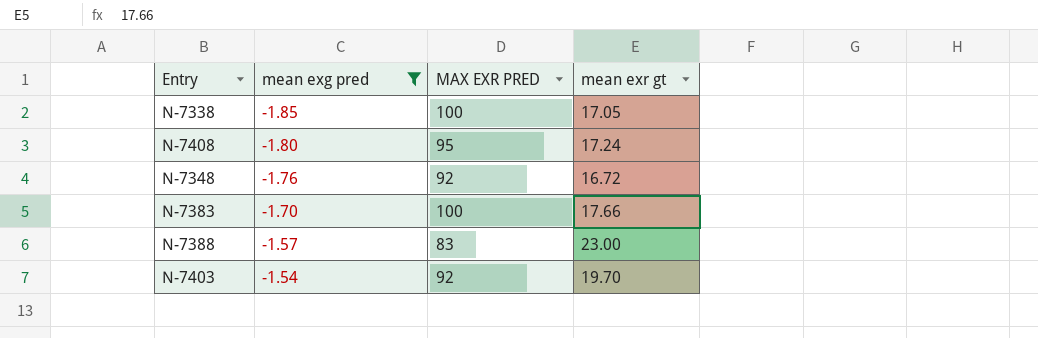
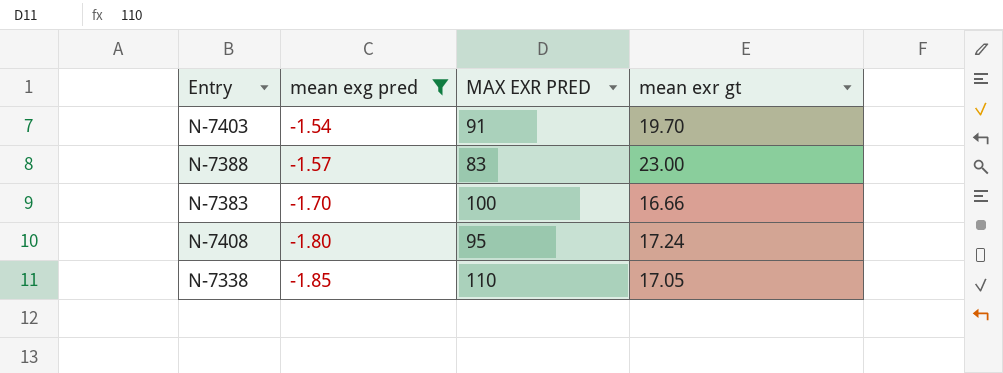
row order: mean exg pred ascending -> mean exg pred descending
row N-7348: -1.76 | 92 | 16.72 -> none
N-7403 | MAX EXR PRED: 92 -> 91
N-7383 | mean exr gt: 17.66 -> 16.66
N-7338 | MAX EXR PRED: 100 -> 110

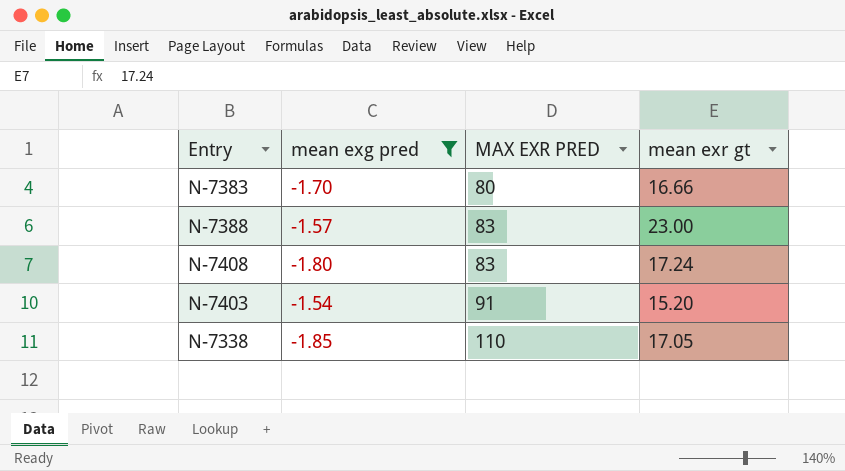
row order: mean exg pred descending -> MAX EXR PRED ascending
N-7383 | MAX EXR PRED: 100 -> 80
N-7408 | MAX EXR PRED: 95 -> 83
N-7403 | mean exr gt: 19.70 -> 15.20

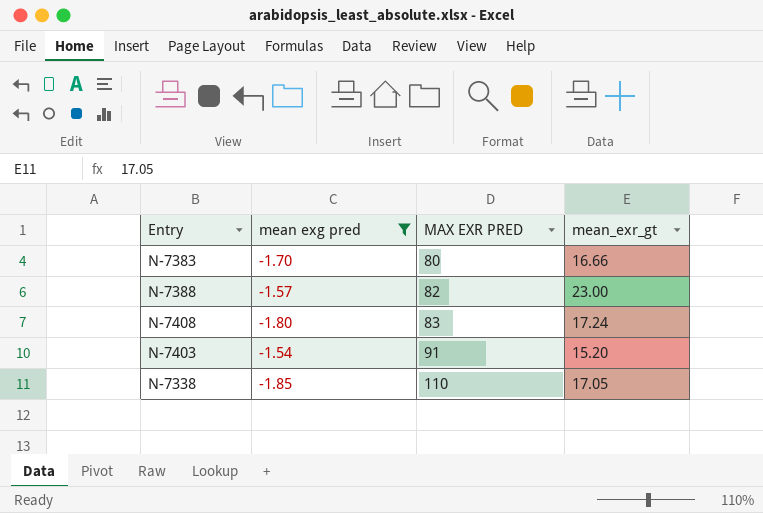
column name: mean exr gt -> mean_exr_gt
N-7388 | MAX EXR PRED: 83 -> 82

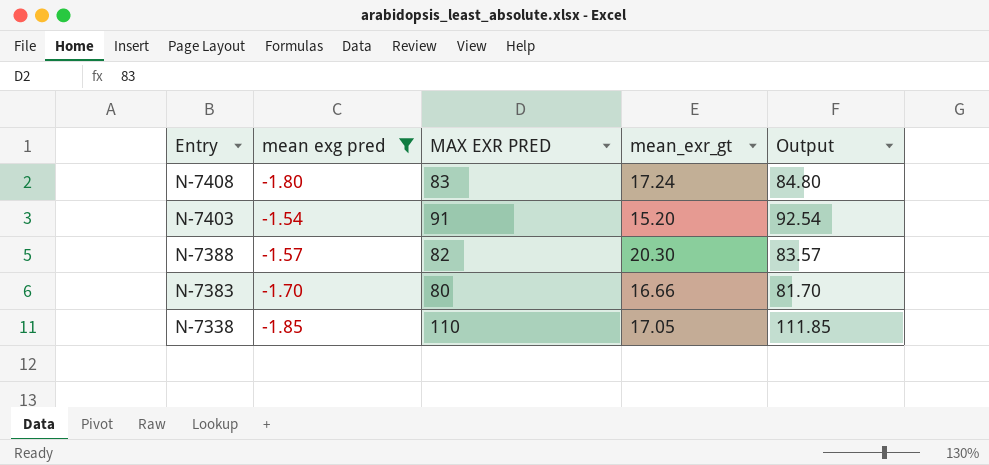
row order: MAX EXR PRED ascending -> Entry descending
column Output | formula: none -> [MAX EXR PRED] - [mean exg pred]
N-7388 | mean_exr_gt: 23.00 -> 20.30

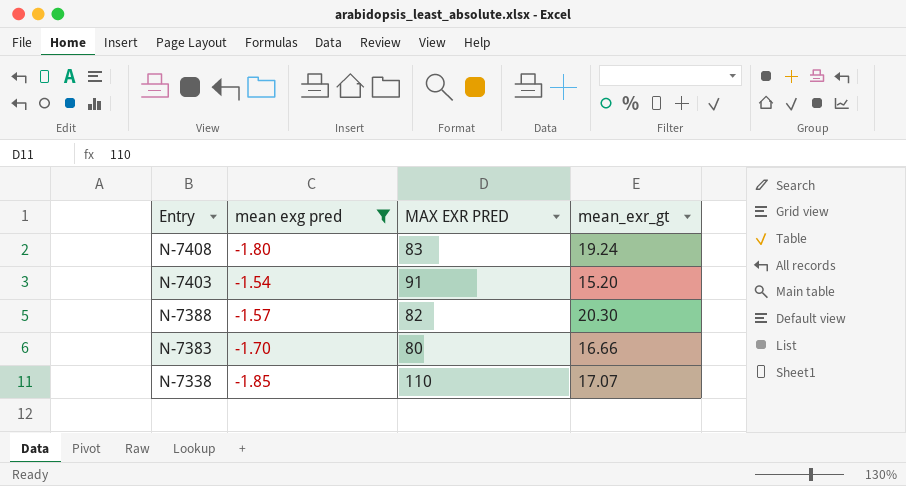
column Output | formula: [MAX EXR PRED] - [mean exg pred] -> none
N-7408 | mean_exr_gt: 17.24 -> 19.24
N-7338 | mean_exr_gt: 17.05 -> 17.07

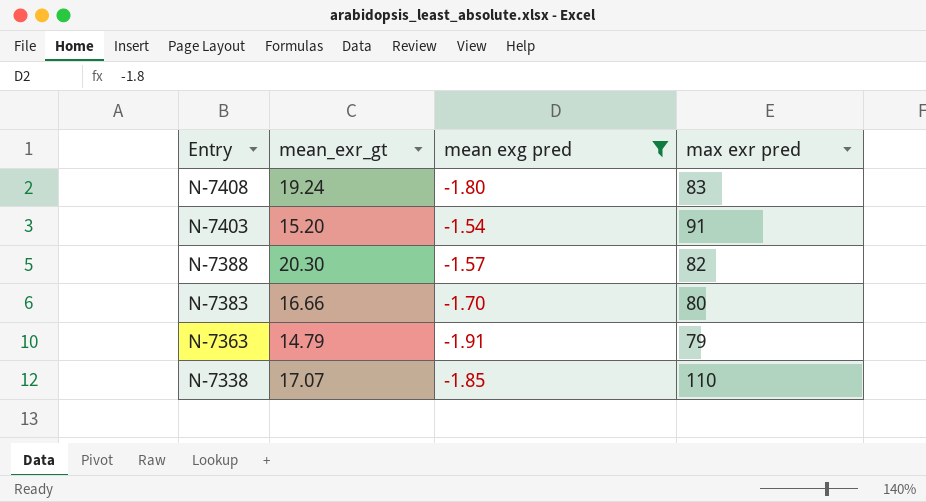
column mean_exr_gt | position: 4 -> 2
column name: MAX EXR PRED -> max exr pred
row N-7363: none -> 14.79 | -1.91 | 79

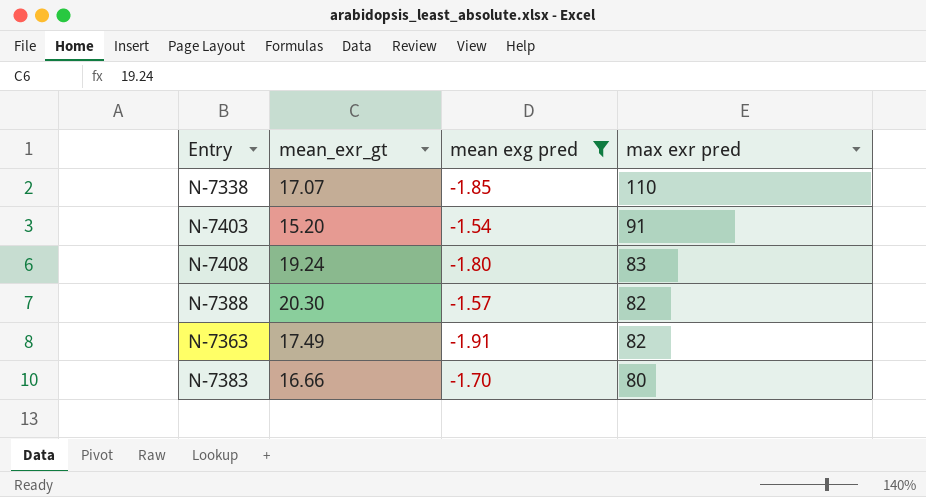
row order: Entry descending -> max exr pred descending
N-7363 | mean_exr_gt: 14.79 -> 17.49
N-7363 | max exr pred: 79 -> 82

